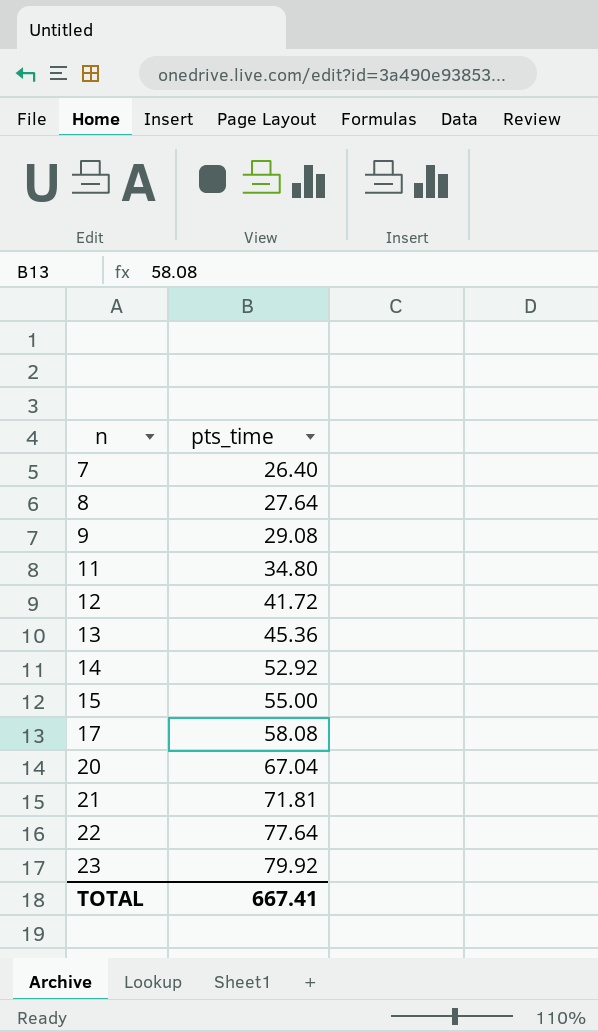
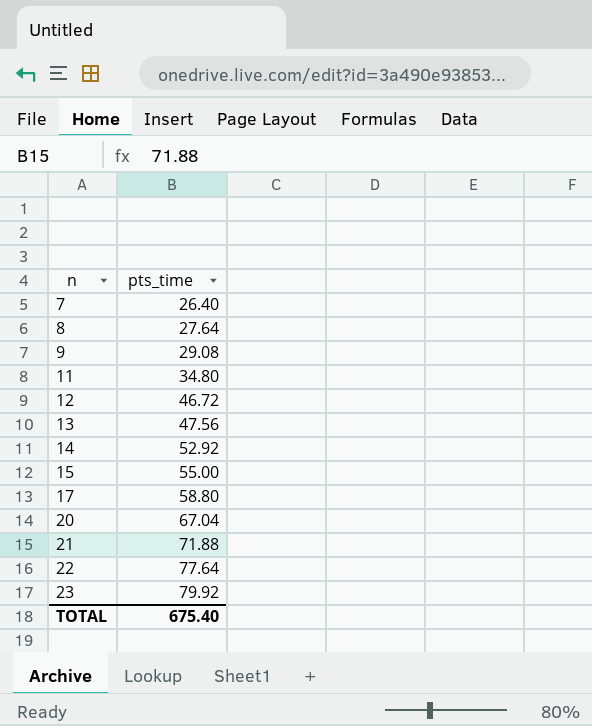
12 | pts_time: 41.72 -> 46.72
13 | pts_time: 45.36 -> 47.56
17 | pts_time: 58.08 -> 58.80
21 | pts_time: 71.81 -> 71.88
TOTAL | pts_time: 667.41 -> 675.40

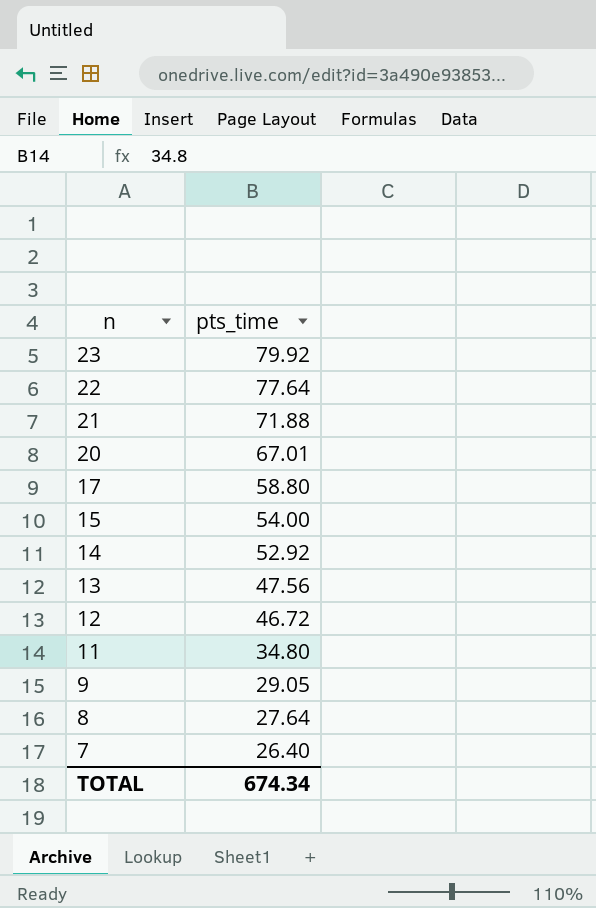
row order: n ascending -> n descending
20 | pts_time: 67.04 -> 67.01
15 | pts_time: 55.00 -> 54.00
9 | pts_time: 29.08 -> 29.05
TOTAL | pts_time: 675.40 -> 674.34

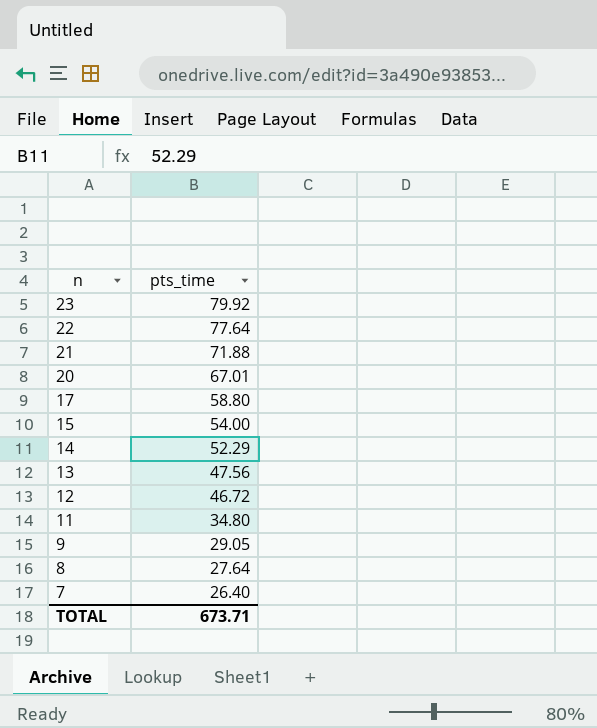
14 | pts_time: 52.92 -> 52.29
TOTAL | pts_time: 674.34 -> 673.71

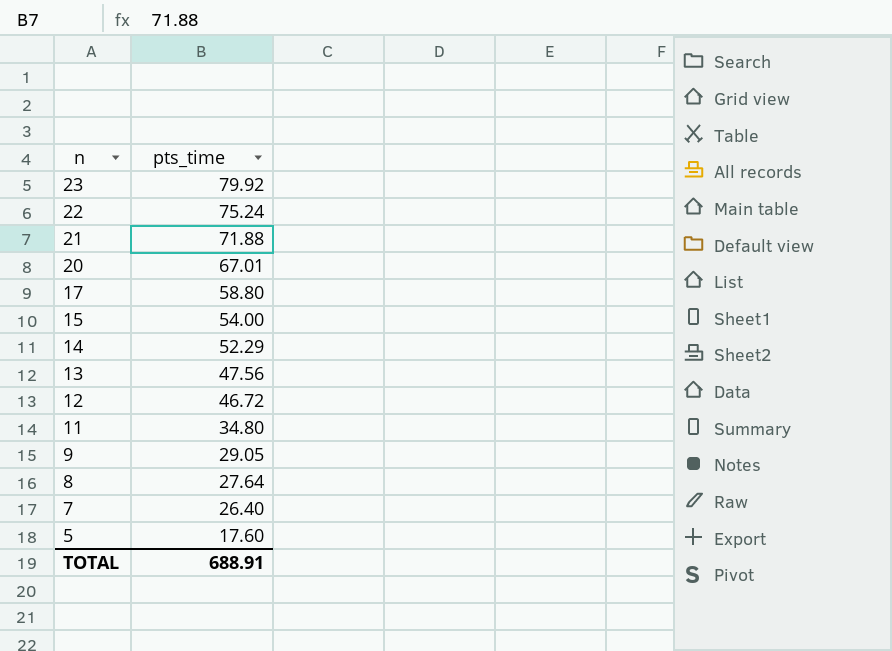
22 | pts_time: 77.64 -> 75.24
row 5: none -> 17.60
TOTAL | pts_time: 673.71 -> 688.91

